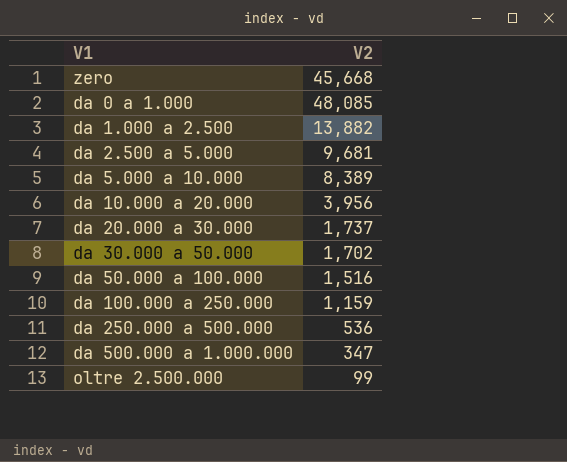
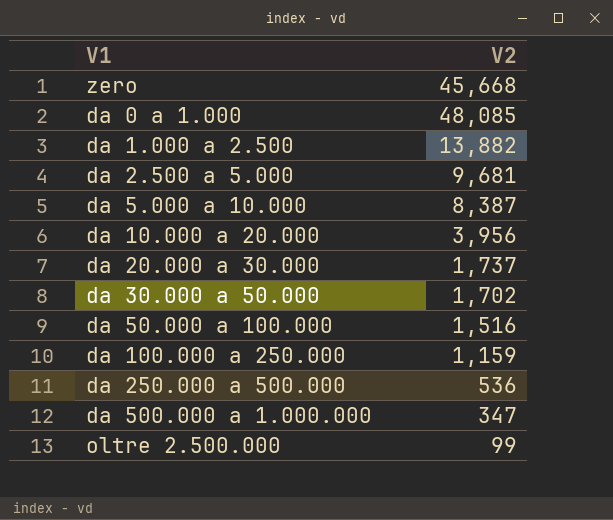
da 5.000 a 10.000 | V2: 8,389 -> 8,387

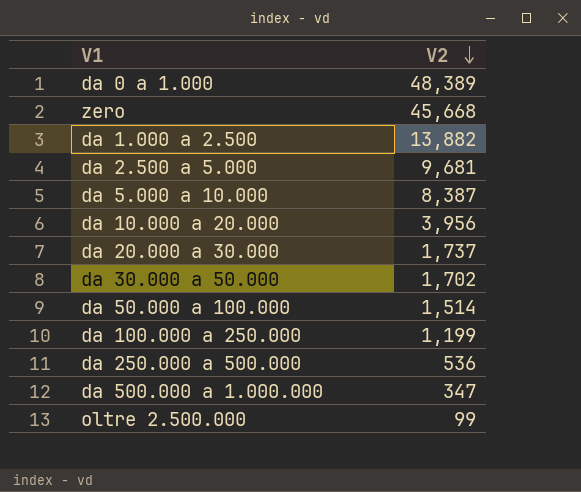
row order: none -> V2 descending
da 0 a 1.000 | V2: 48,085 -> 48,389
da 50.000 a 100.000 | V2: 1,516 -> 1,514
da 100.000 a 250.000 | V2: 1,159 -> 1,199

